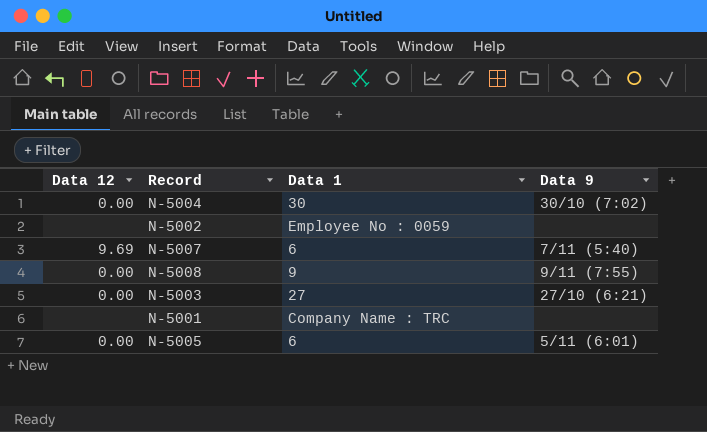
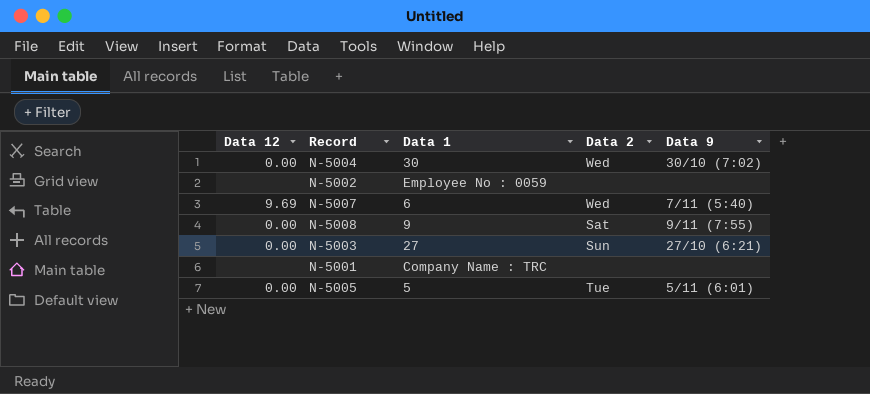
column Data 2 | position: none -> 4
N-5005 | Data 1: 6 -> 5

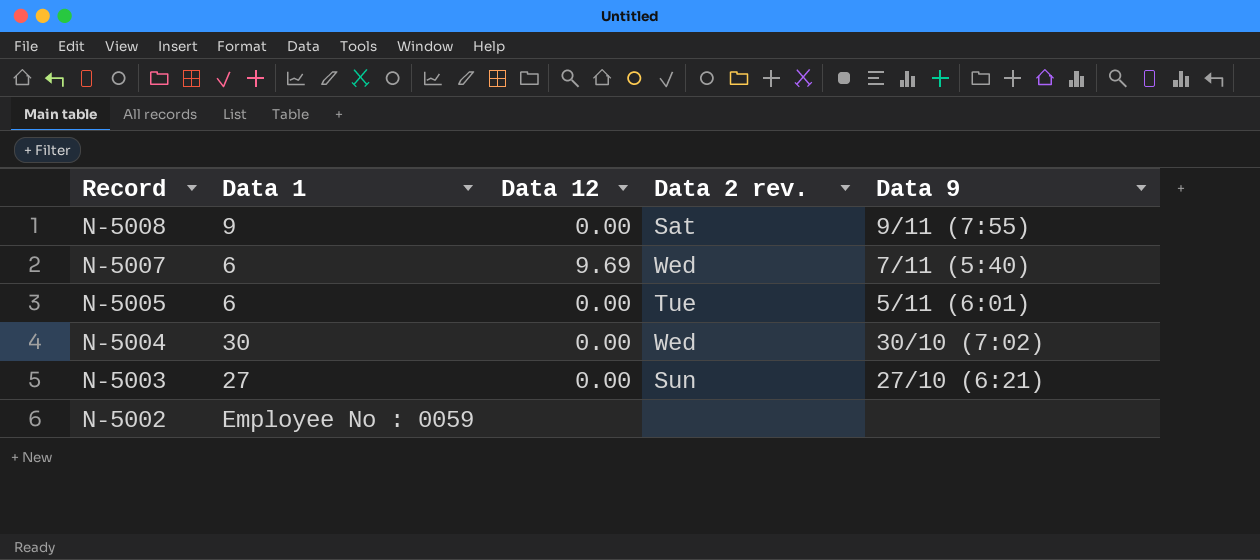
row order: none -> Record descending
column Data 12 | position: 1 -> 3
column name: Data 2 -> Data 2 rev.
row N-5001: none | Company Name : TRC | none | none -> none
N-5005 | Data 1: 5 -> 6

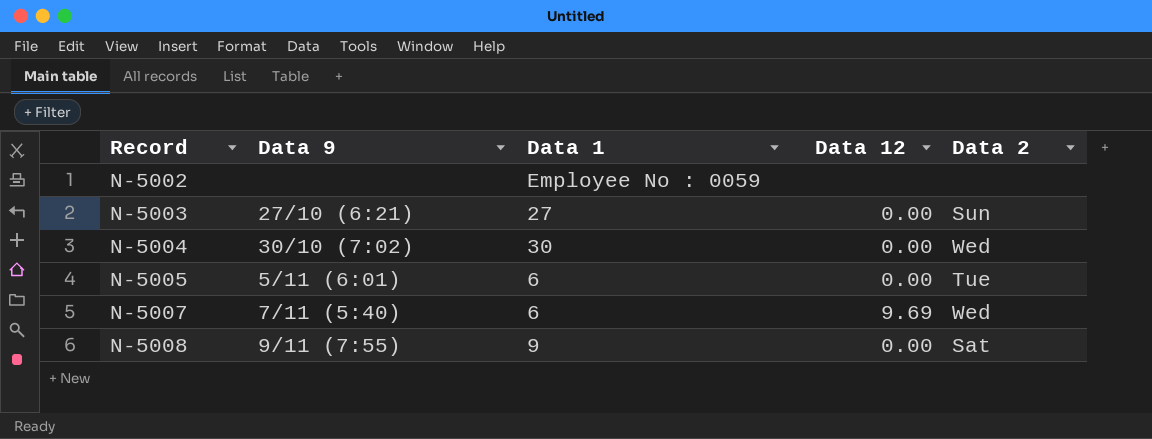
row order: Record descending -> Record ascending
column Data 9 | position: 5 -> 2
column name: Data 2 rev. -> Data 2

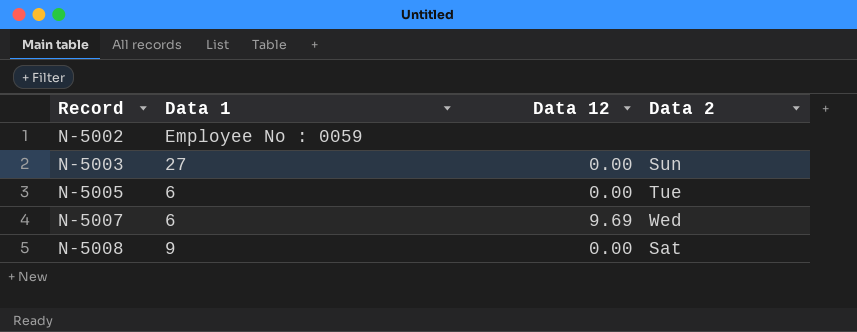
column Data 9 | position: 2 -> none
row N-5004: 30/10 (7:02) | 30 | 0.00 | Wed -> none

